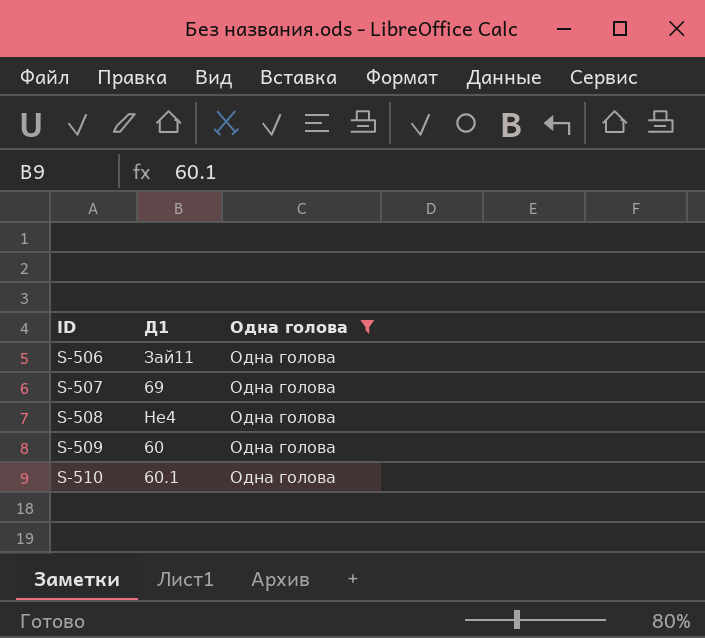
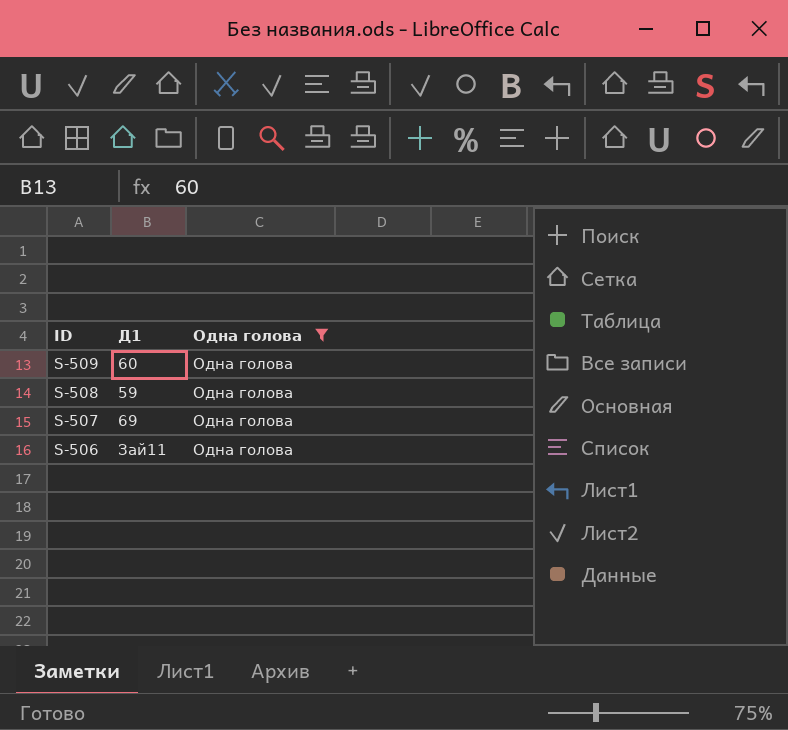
row order: ID ascending -> ID descending
row S-510: 60.1 | Одна голова -> none
S-508 | Д1: Не4 -> 59

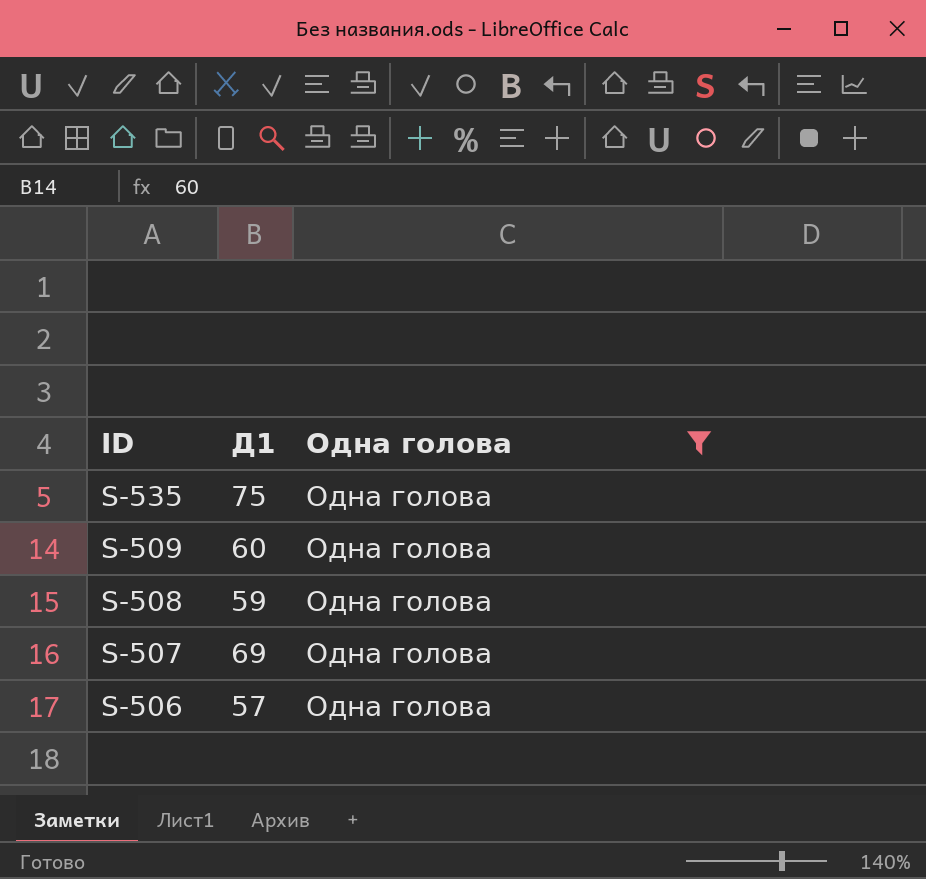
row S-535: none -> 75 | Одна голова
S-506 | Д1: Зай11 -> 57

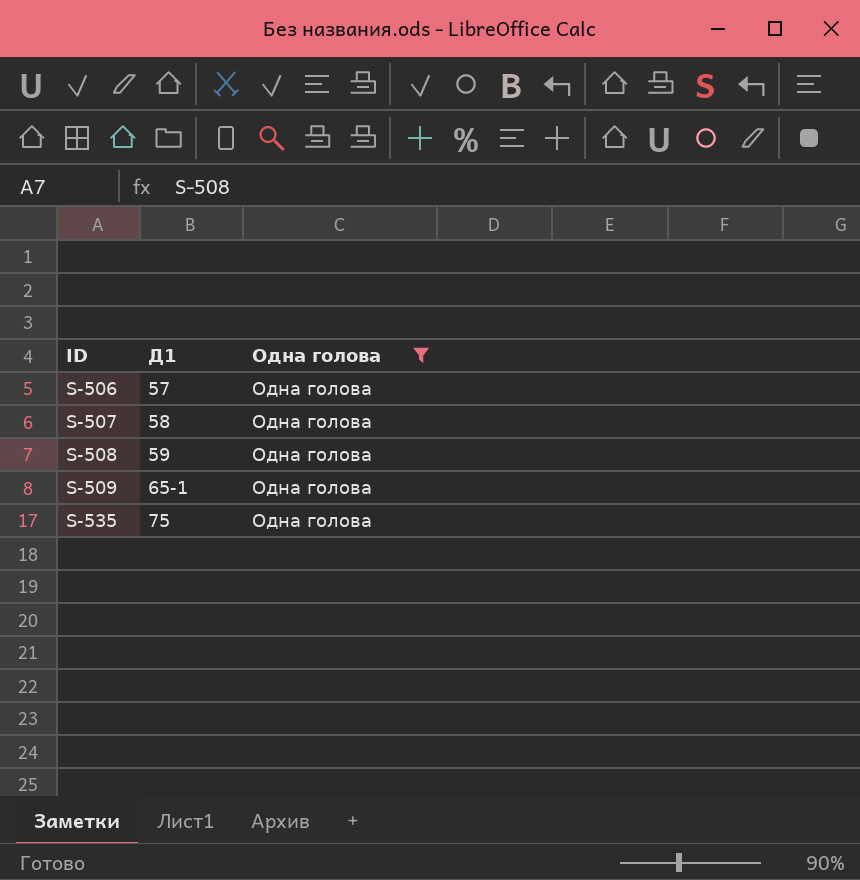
row order: ID descending -> ID ascending
S-507 | Д1: 69 -> 58
S-509 | Д1: 60 -> 65-1

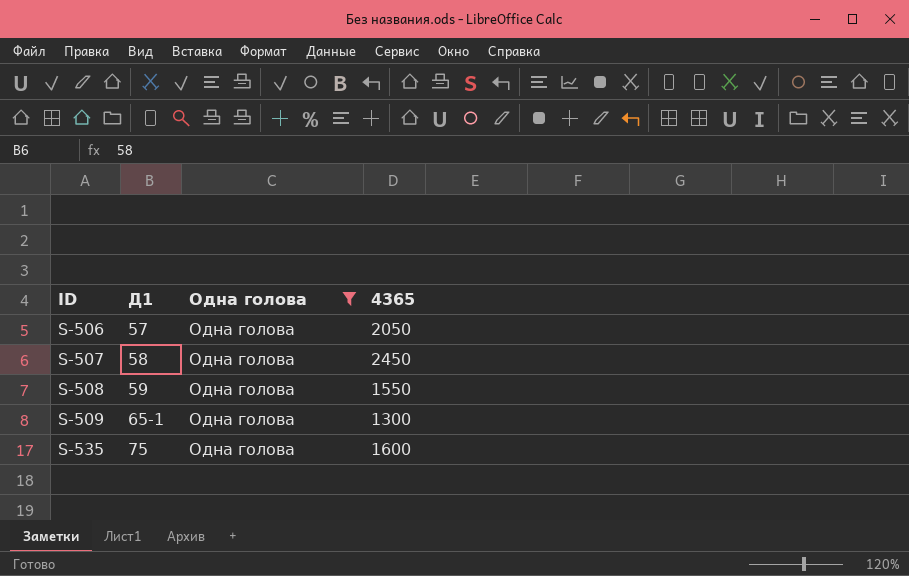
column 4365 | position: none -> 4

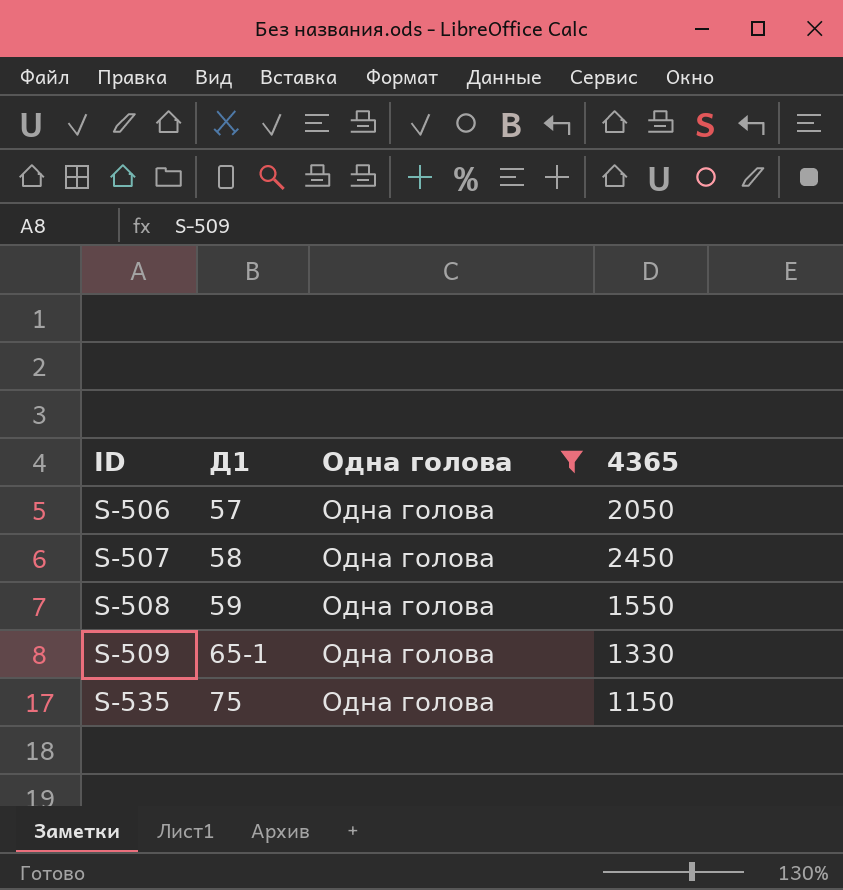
S-509 | 4365: 1300 -> 1330
S-535 | 4365: 1600 -> 1150

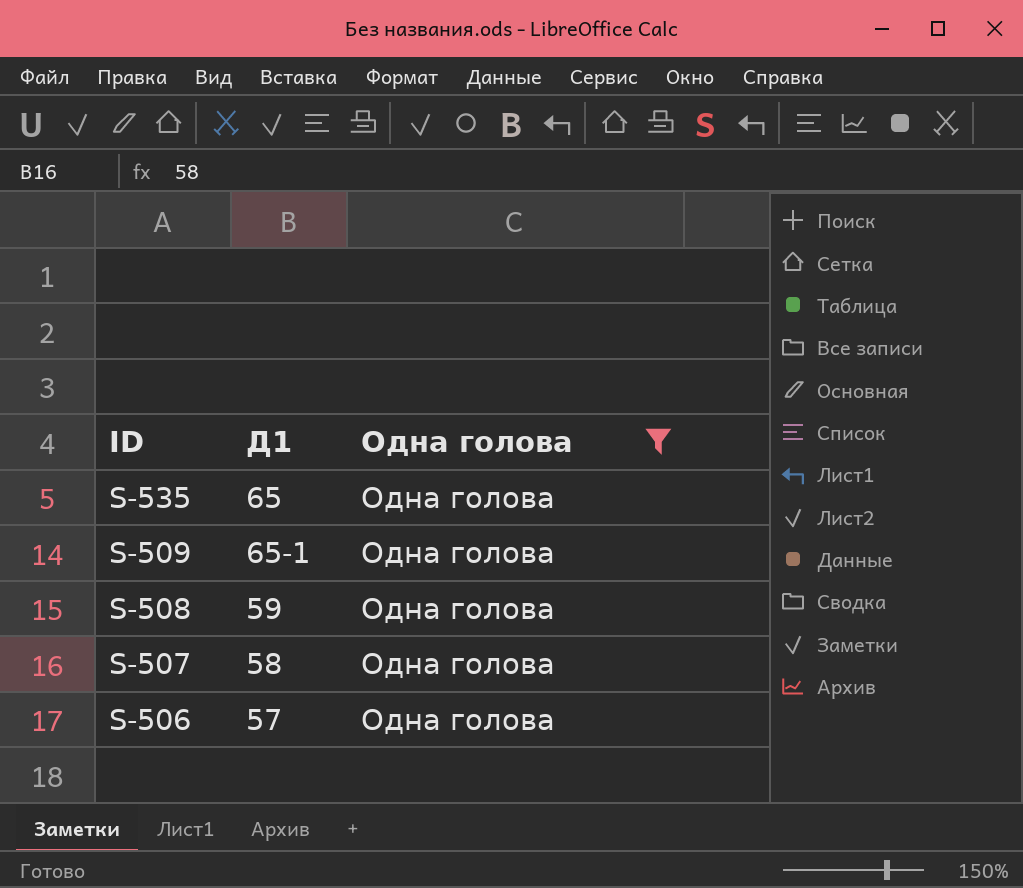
row order: ID ascending -> ID descending
column 4365 | position: 4 -> none
S-535 | Д1: 75 -> 65

